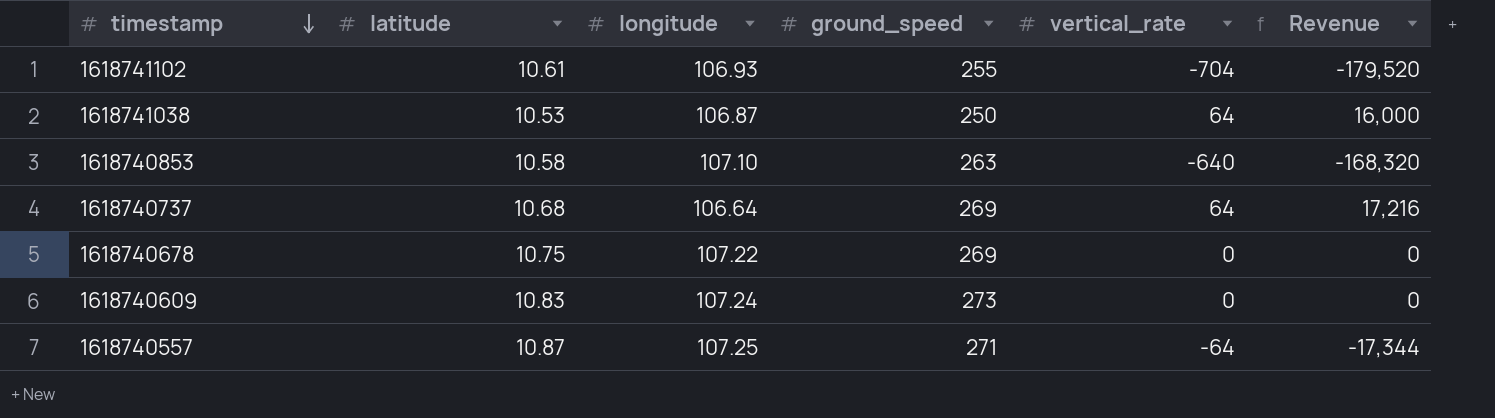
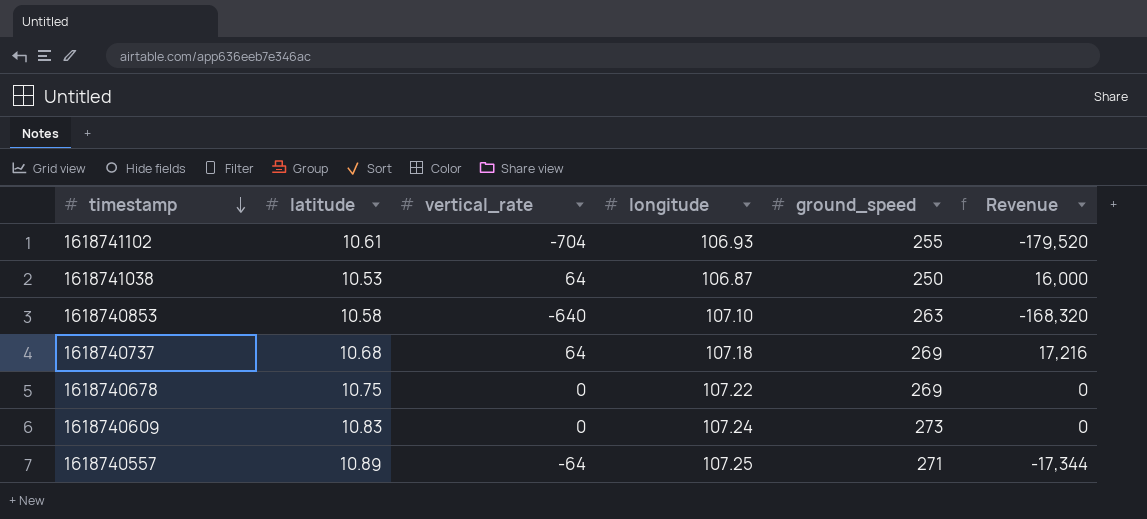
column vertical_rate | position: 5 -> 3
1618740737 | longitude: 106.64 -> 107.18
1618740557 | latitude: 10.87 -> 10.89

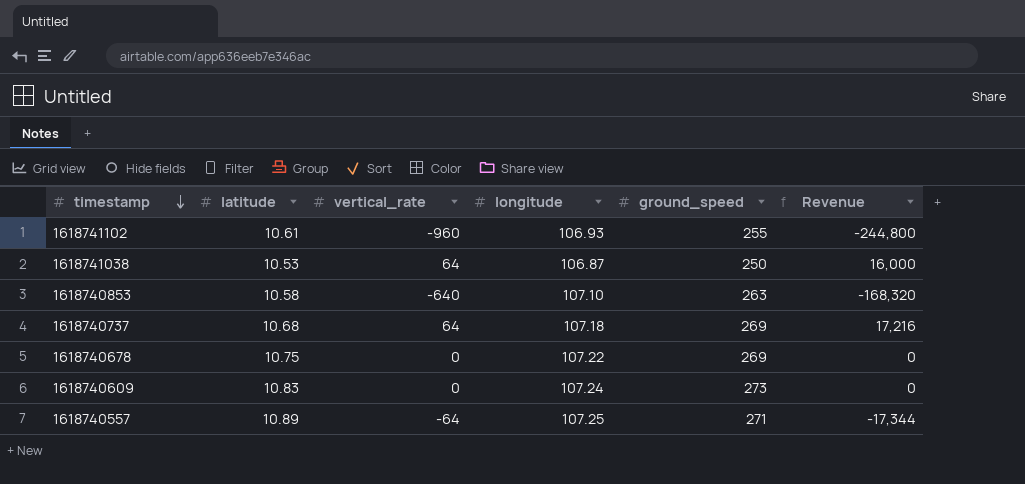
1618741102 | vertical_rate: -704 -> -960
1618741102 | Revenue: -179,520 -> -244,800

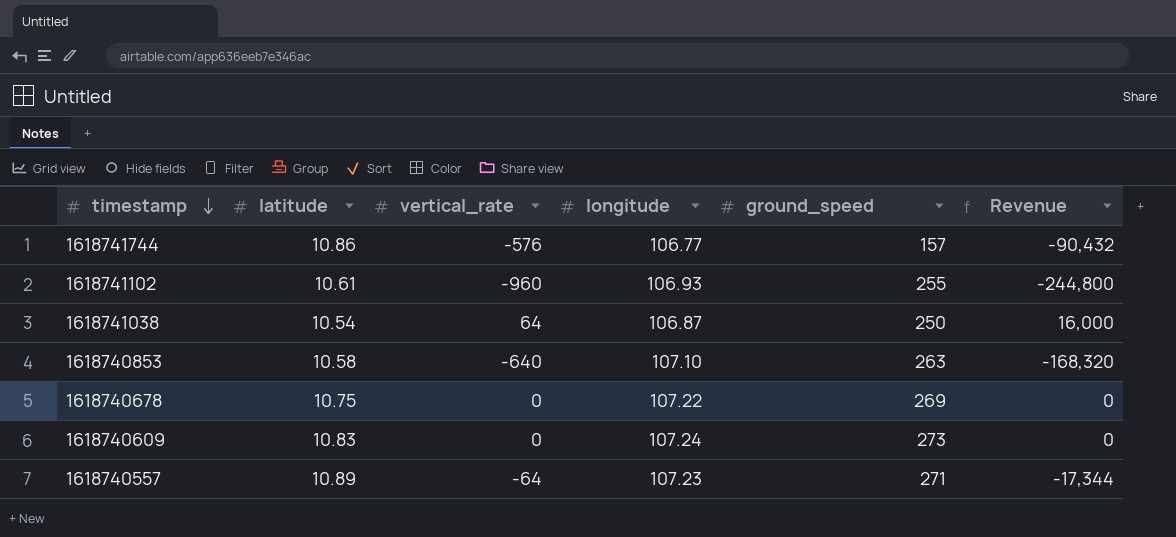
row 1618740737: 10.68 | 64 | 107.18 | 269 | 17,216 -> none
row 1618741744: none -> 10.86 | -576 | 106.77 | 157 | -90,432
1618741038 | latitude: 10.53 -> 10.54
1618740557 | longitude: 107.25 -> 107.23

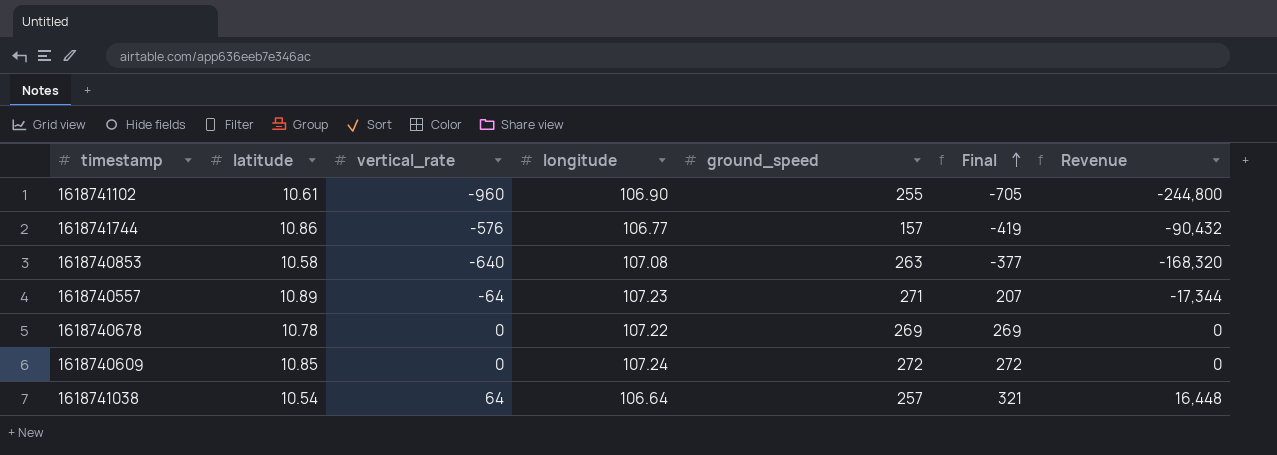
row order: timestamp descending -> Final ascending
column Final | formula: none -> [vertical_rate] + [ground_speed]
1618741102 | longitude: 106.93 -> 106.90
1618740853 | longitude: 107.10 -> 107.08
1618740678 | latitude: 10.75 -> 10.78
1618740609 | latitude: 10.83 -> 10.85
1618740609 | ground_speed: 273 -> 272
1618741038 | longitude: 106.87 -> 106.64
1618741038 | ground_speed: 250 -> 257
1618741038 | Revenue: 16,000 -> 16,448

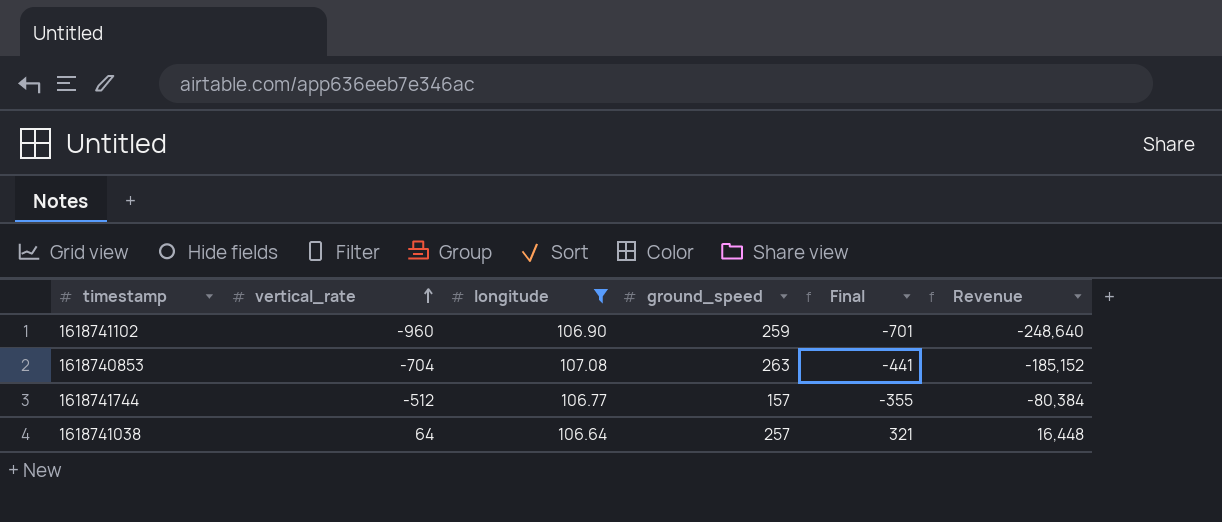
filter: none -> longitude <= 107.08
row order: Final ascending -> vertical_rate ascending
column latitude | position: 2 -> none
1618741102 | ground_speed: 255 -> 259
1618741102 | Final: -705 -> -701
1618741102 | Revenue: -244,800 -> -248,640
1618740853 | vertical_rate: -640 -> -704
1618740853 | Final: -377 -> -441
1618740853 | Revenue: -168,320 -> -185,152
1618741744 | vertical_rate: -576 -> -512
1618741744 | Final: -419 -> -355
1618741744 | Revenue: -90,432 -> -80,384

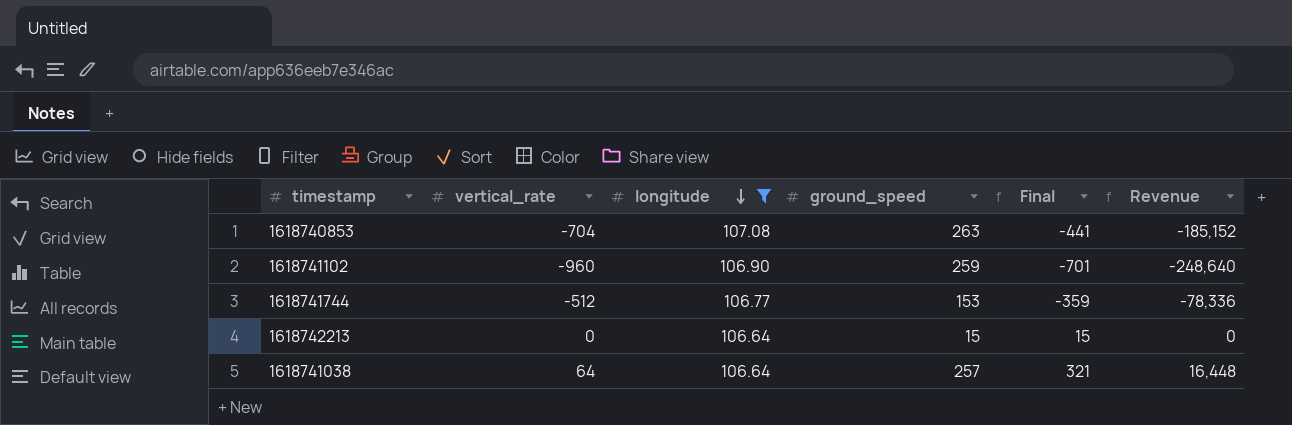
row order: vertical_rate ascending -> longitude descending
1618741744 | ground_speed: 157 -> 153
1618741744 | Final: -355 -> -359
1618741744 | Revenue: -80,384 -> -78,336
row 1618742213: none -> 0 | 106.64 | 15 | 15 | 0

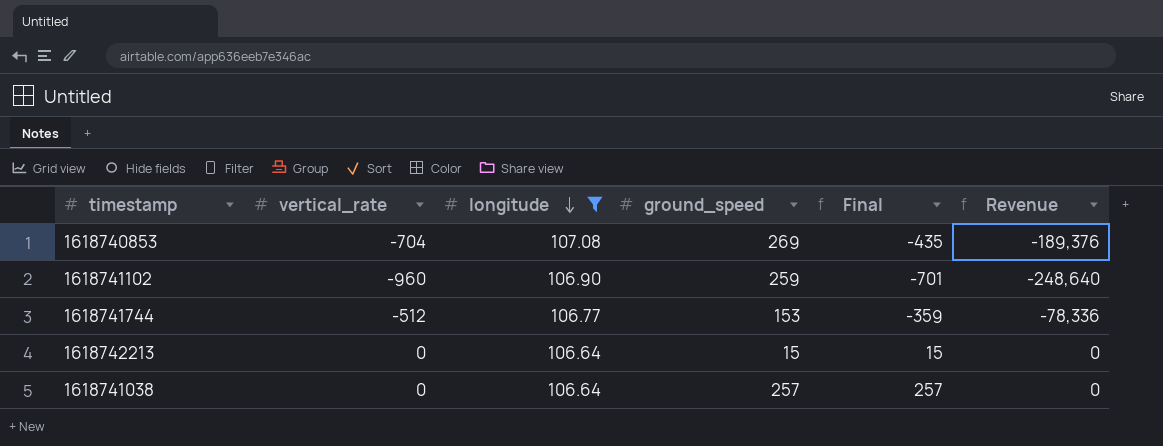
1618740853 | ground_speed: 263 -> 269
1618740853 | Final: -441 -> -435
1618740853 | Revenue: -185,152 -> -189,376
1618741038 | vertical_rate: 64 -> 0
1618741038 | Final: 321 -> 257
1618741038 | Revenue: 16,448 -> 0

